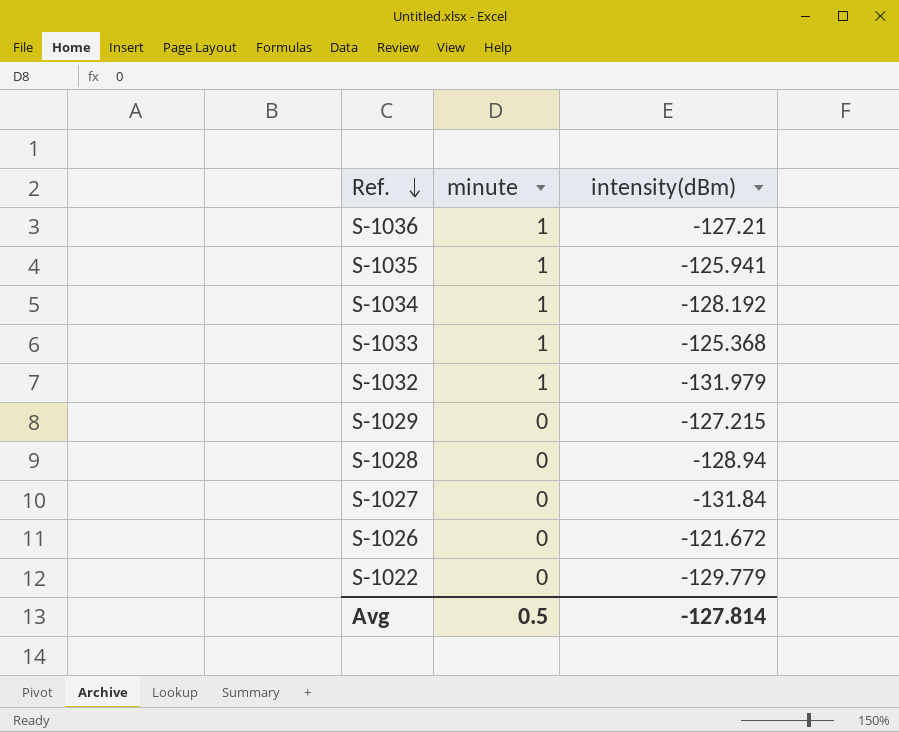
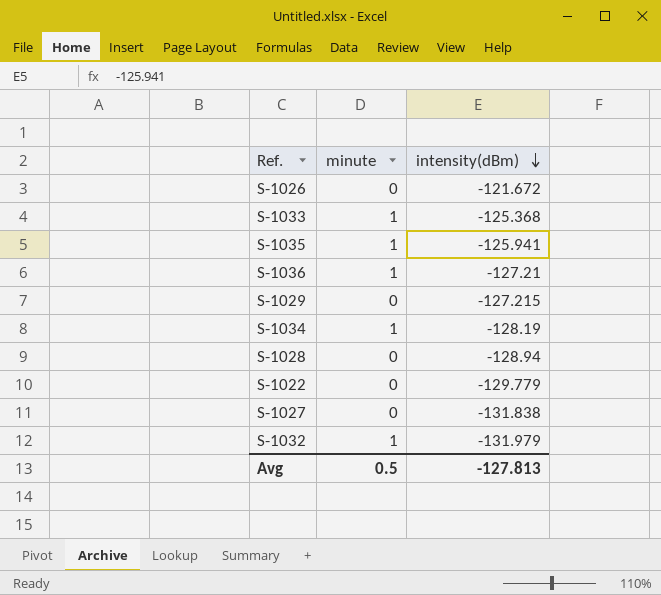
row order: Ref. descending -> intensity(dBm) descending
S-1034 | intensity(dBm): -128.192 -> -128.19
S-1027 | intensity(dBm): -131.84 -> -131.838
Avg | intensity(dBm): -127.814 -> -127.813

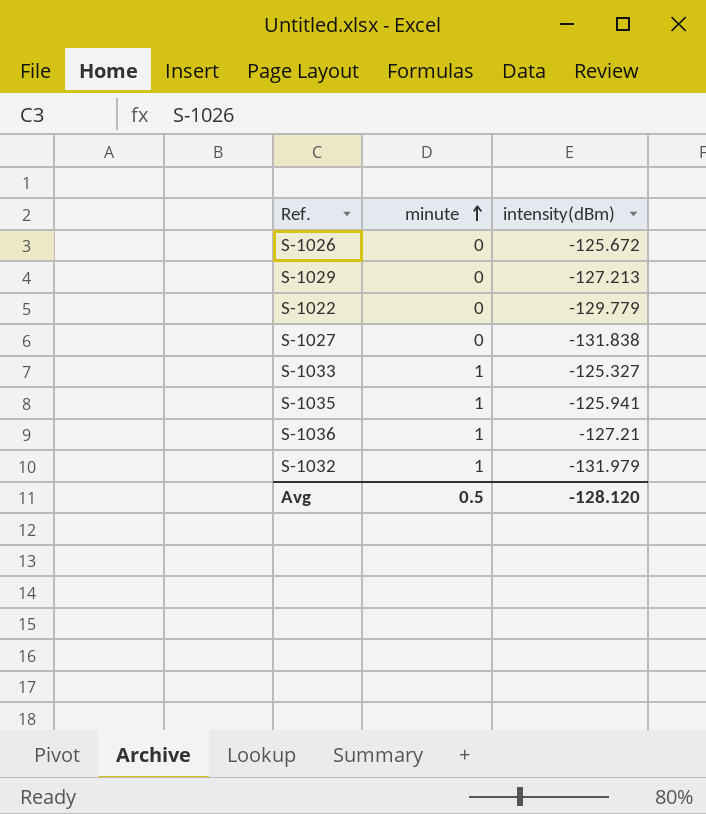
row order: intensity(dBm) descending -> minute ascending
row S-1034: 1 | -128.19 -> none
row S-1028: 0 | -128.94 -> none
S-1026 | intensity(dBm): -121.672 -> -125.672
S-1029 | intensity(dBm): -127.215 -> -127.213
S-1033 | intensity(dBm): -125.368 -> -125.327
Avg | intensity(dBm): -127.813 -> -128.120

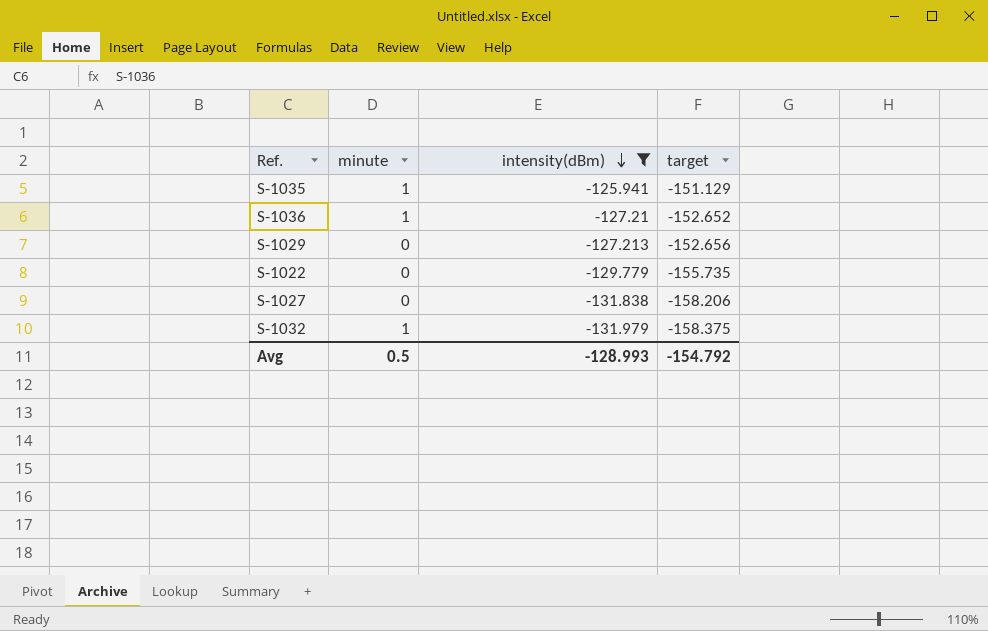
filter: none -> intensity(dBm) <= -125.941
row order: minute ascending -> intensity(dBm) descending
column target | formula: none -> [intensity(dBm)] * 1.2
Avg | intensity(dBm): -128.120 -> -128.993

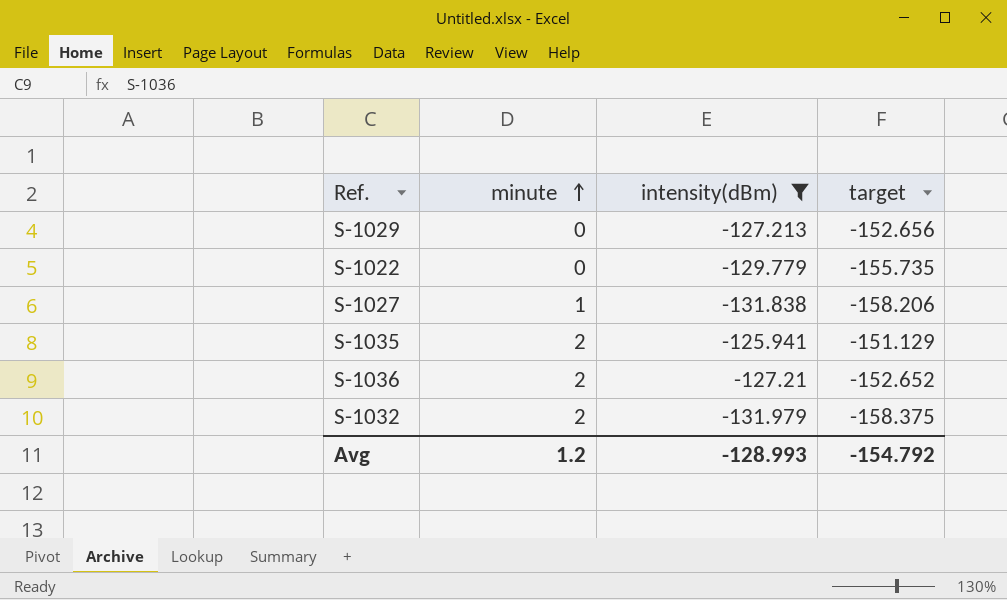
row order: intensity(dBm) descending -> minute ascending
S-1027 | minute: 0 -> 1
S-1035 | minute: 1 -> 2
S-1036 | minute: 1 -> 2
S-1032 | minute: 1 -> 2
Avg | minute: 0.5 -> 1.2

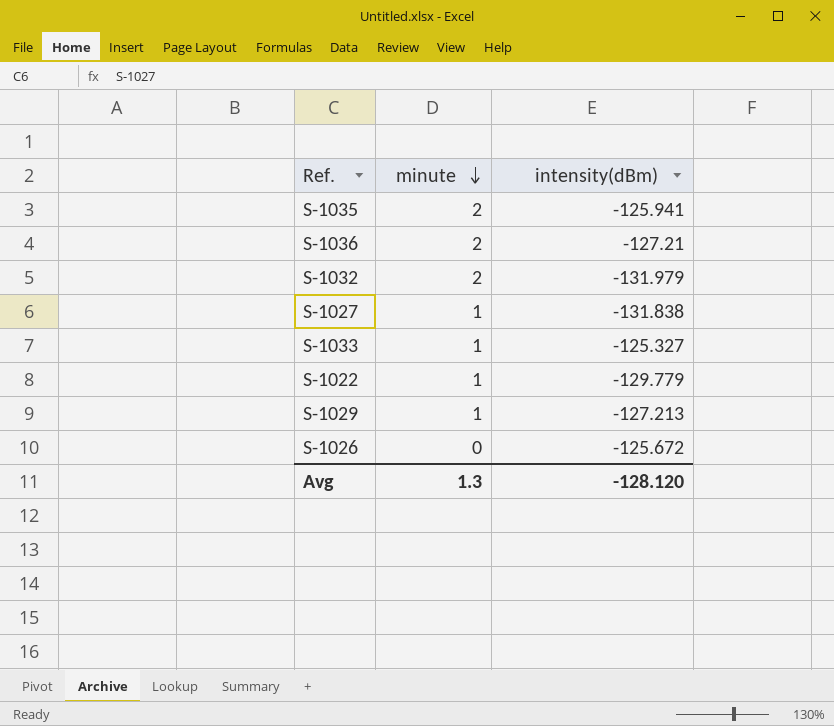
filter: intensity(dBm) <= -125.941 -> none
row order: minute ascending -> minute descending
column target | formula: [intensity(dBm)] * 1.2 -> none
S-1022 | minute: 0 -> 1
S-1029 | minute: 0 -> 1
Avg | minute: 1.2 -> 1.3
Avg | intensity(dBm): -128.993 -> -128.120

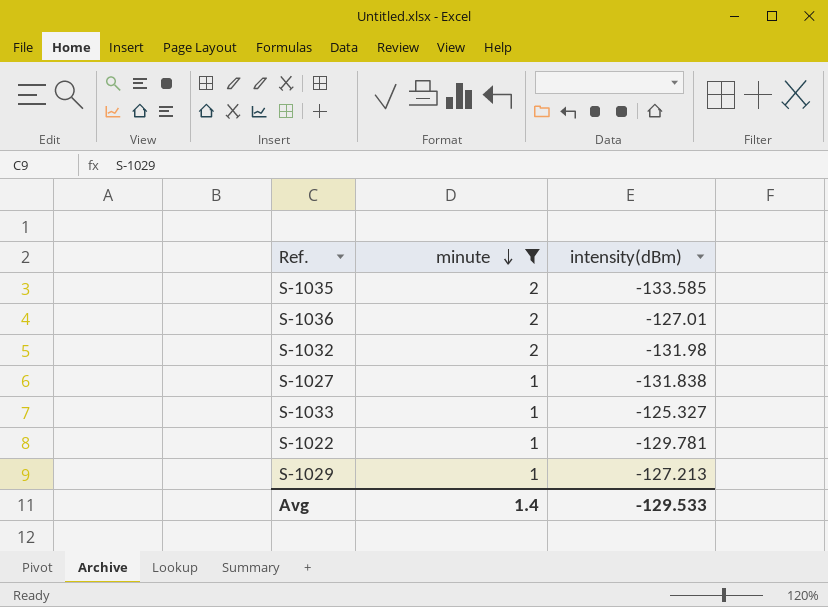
filter: none -> minute != 0
S-1035 | intensity(dBm): -125.941 -> -133.585
S-1036 | intensity(dBm): -127.21 -> -127.01
S-1032 | intensity(dBm): -131.979 -> -131.98
S-1022 | intensity(dBm): -129.779 -> -129.781
Avg | minute: 1.3 -> 1.4
Avg | intensity(dBm): -128.120 -> -129.533

